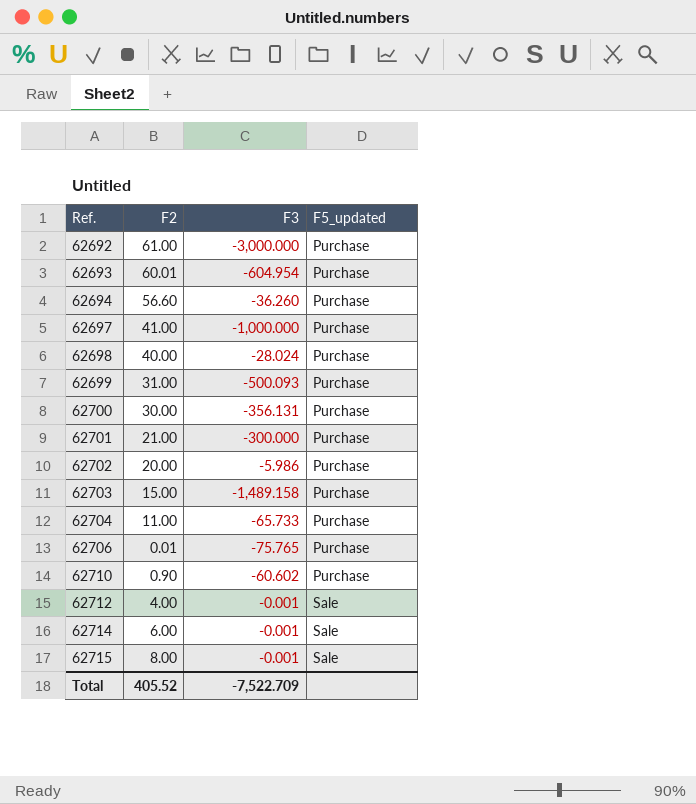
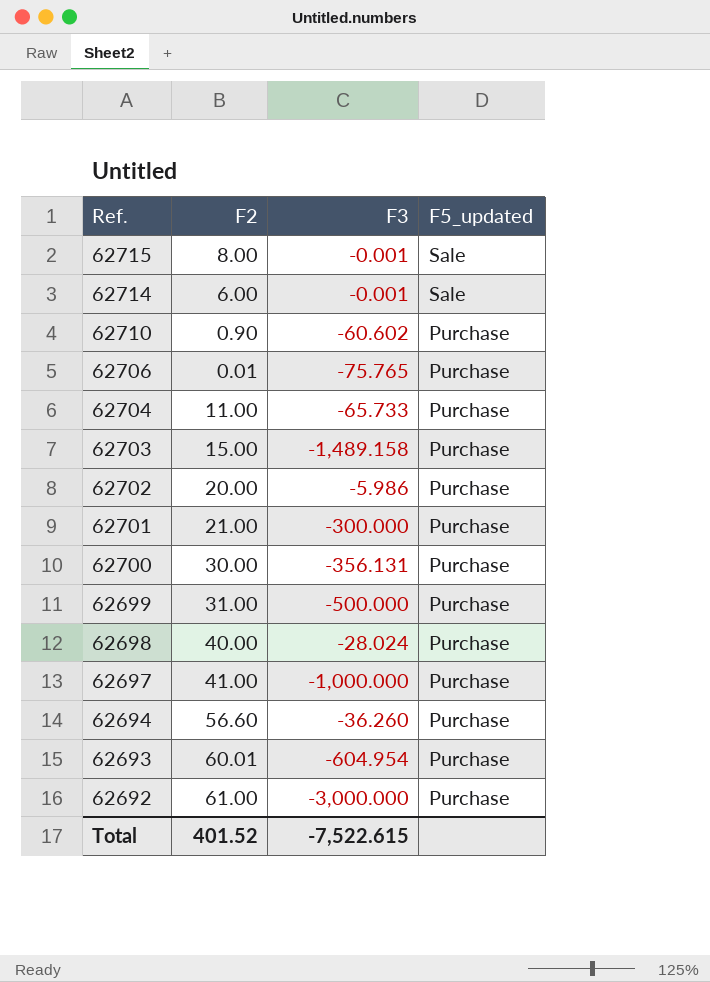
row order: Ref. ascending -> Ref. descending
row 62712: 4.00 | -0.001 | Sale -> none
62699 | F3: -500.093 -> -500.000
Total | F2: 405.52 -> 401.52
Total | F3: -7,522.709 -> -7,522.615

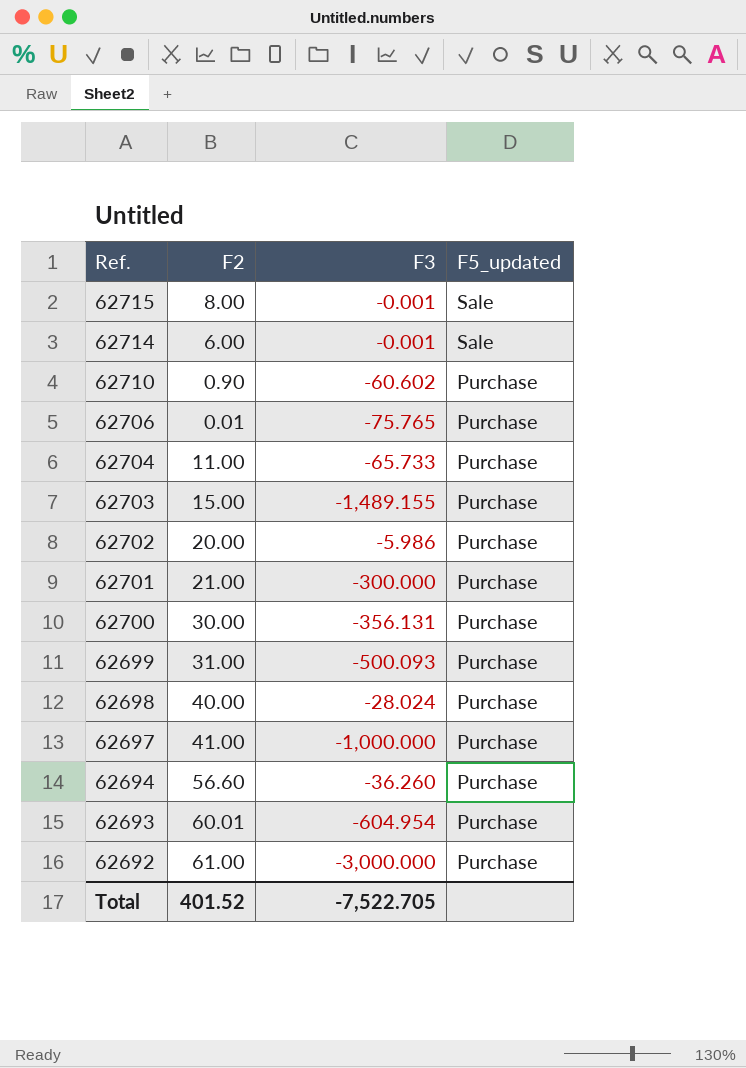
62703 | F3: -1,489.158 -> -1,489.155
62699 | F3: -500.000 -> -500.093
Total | F3: -7,522.615 -> -7,522.705

